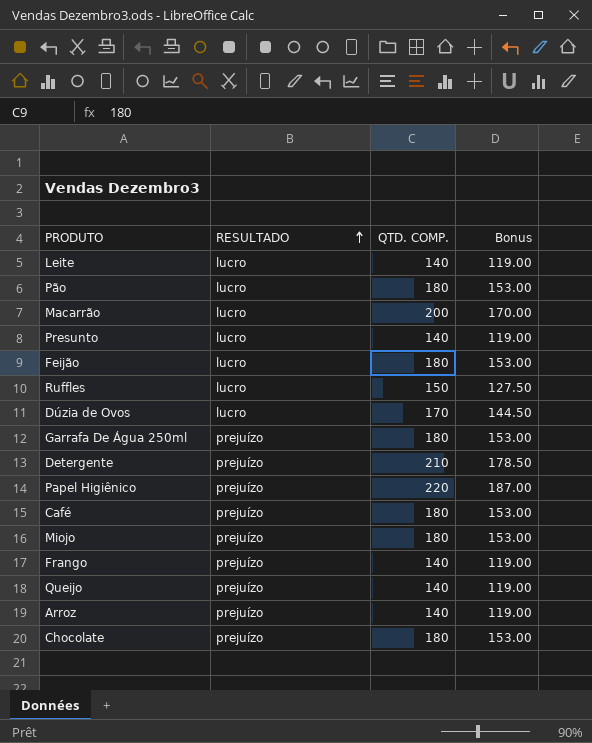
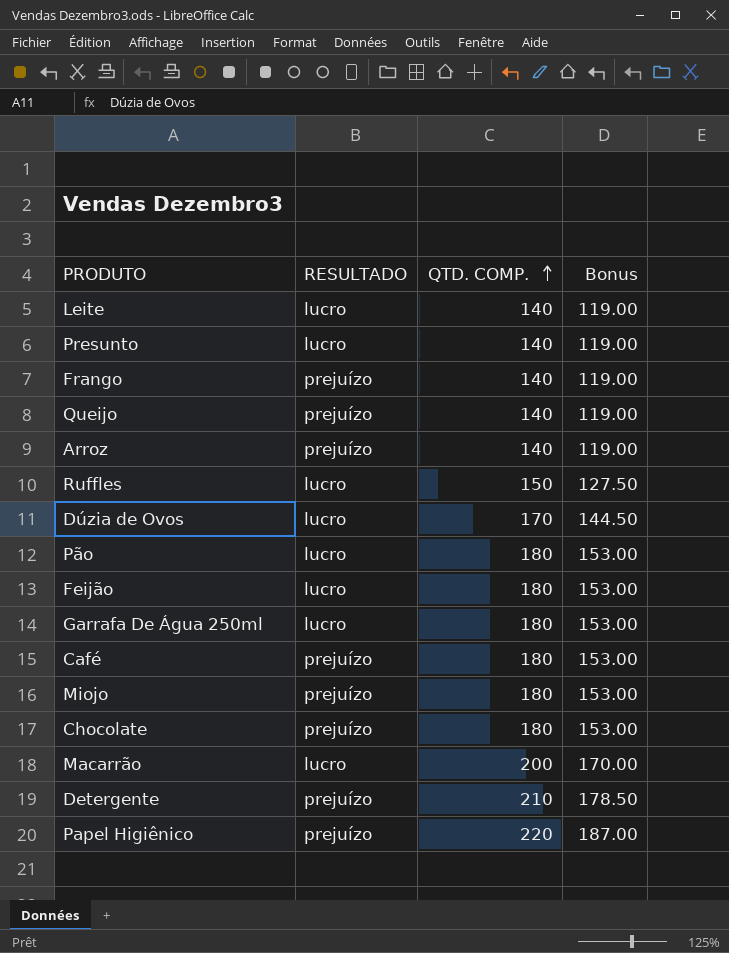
row order: RESULTADO ascending -> QTD. COMP. ascending
Garrafa De Água 250ml | RESULTADO: prejuízo -> lucro

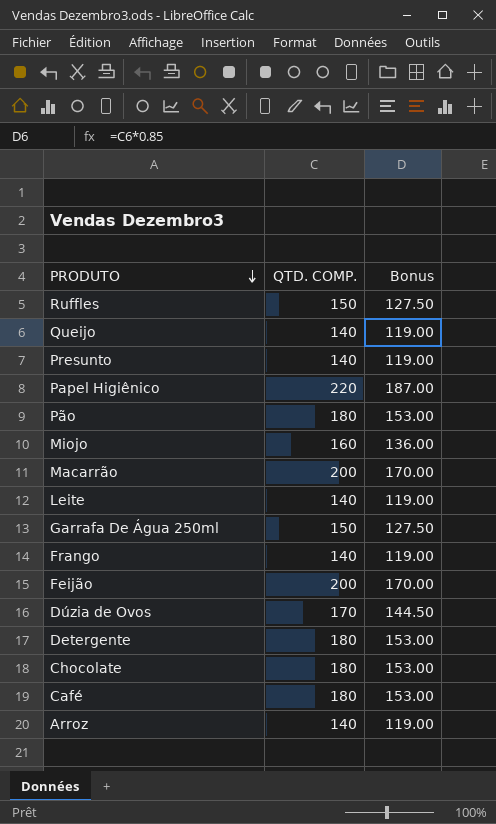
row order: QTD. COMP. ascending -> PRODUTO descending
column RESULTADO | position: 2 -> none
Miojo | QTD. COMP.: 180 -> 160
Miojo | Bonus: 153.00 -> 136.00
Garrafa De Água 250ml | QTD. COMP.: 180 -> 150
Garrafa De Água 250ml | Bonus: 153.00 -> 127.50
Feijão | QTD. COMP.: 180 -> 200
Feijão | Bonus: 153.00 -> 170.00
Detergente | QTD. COMP.: 210 -> 180
Detergente | Bonus: 178.50 -> 153.00

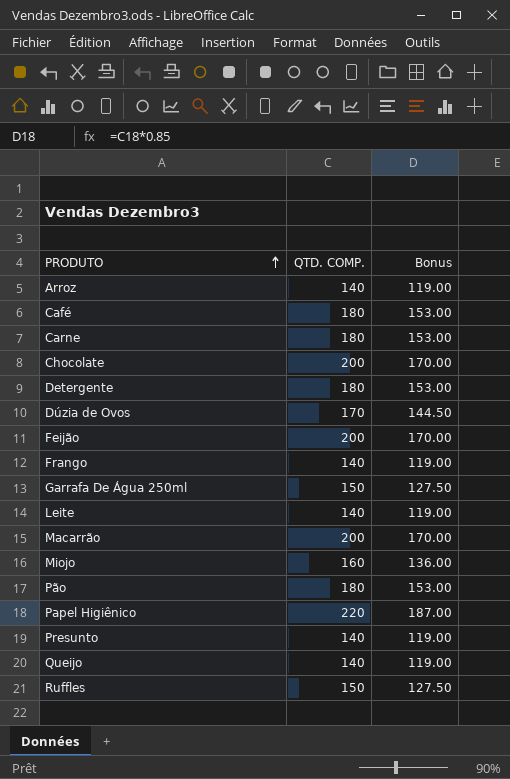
row order: PRODUTO descending -> PRODUTO ascending
row Carne: none -> 180 | 153.00
Chocolate | QTD. COMP.: 180 -> 200
Chocolate | Bonus: 153.00 -> 170.00

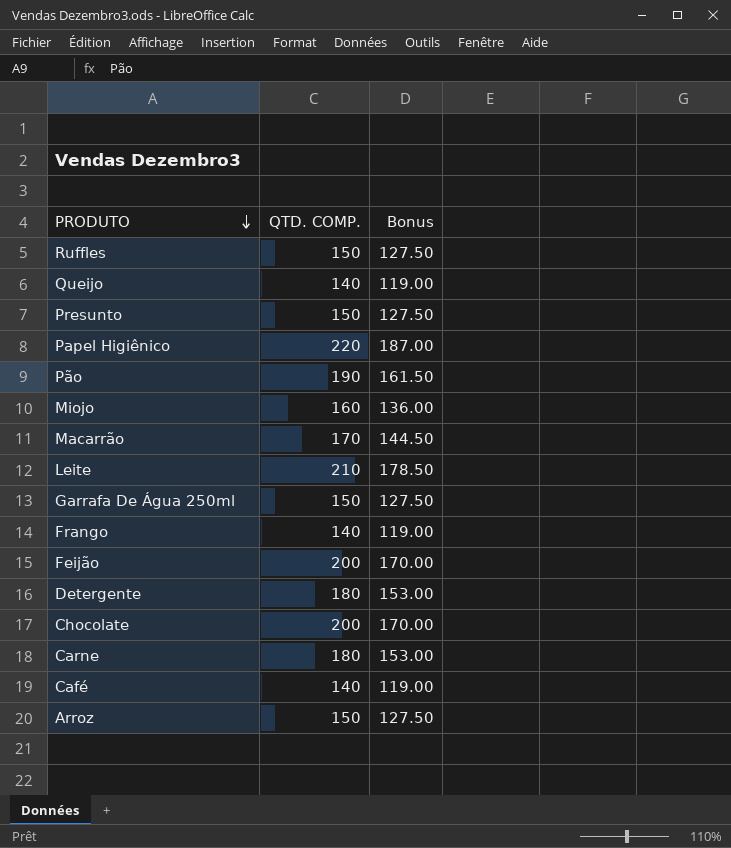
row order: PRODUTO ascending -> PRODUTO descending
row Dúzia de Ovos: 170 | 144.50 -> none
Presunto | QTD. COMP.: 140 -> 150
Presunto | Bonus: 119.00 -> 127.50
Pão | QTD. COMP.: 180 -> 190
Pão | Bonus: 153.00 -> 161.50
Macarrão | QTD. COMP.: 200 -> 170
Macarrão | Bonus: 170.00 -> 144.50
Leite | QTD. COMP.: 140 -> 210
Leite | Bonus: 119.00 -> 178.50
Café | QTD. COMP.: 180 -> 140
Café | Bonus: 153.00 -> 119.00
Arroz | QTD. COMP.: 140 -> 150
Arroz | Bonus: 119.00 -> 127.50

